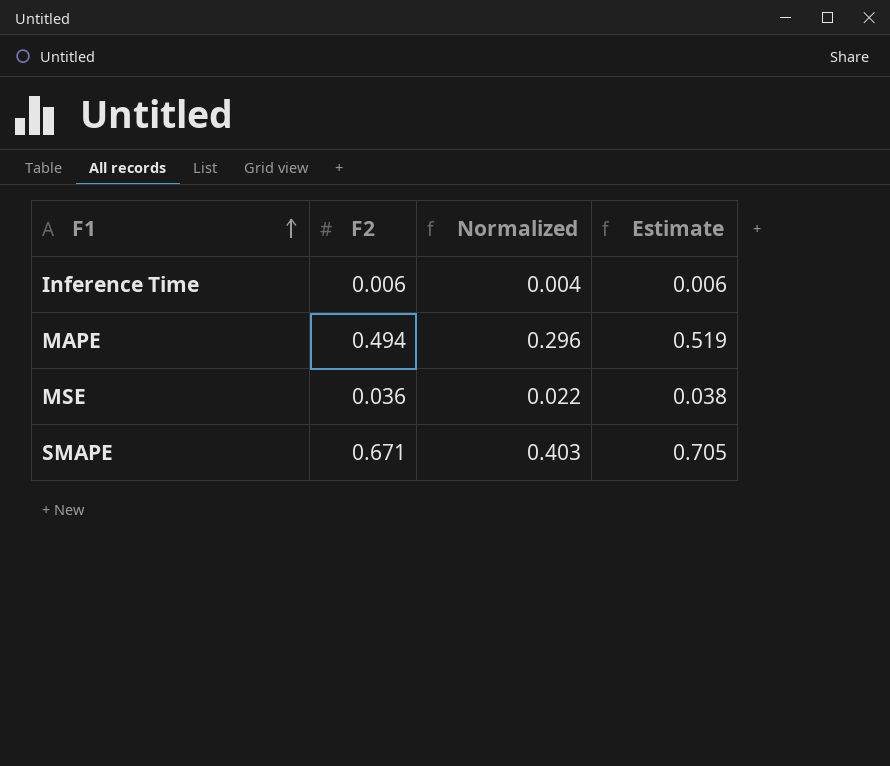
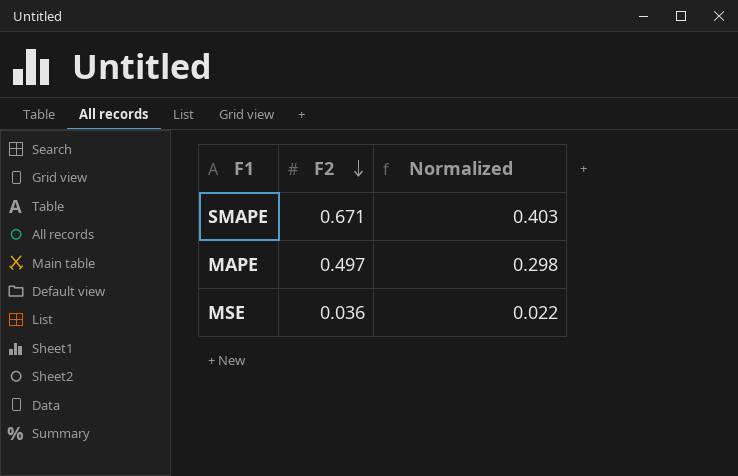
row order: F1 ascending -> F2 descending
column Estimate | formula: [F2] * 1.05 -> none
row Inference Time: 0.006 | 0.004 | 0.006 -> none
MAPE | F2: 0.494 -> 0.497
MAPE | Normalized: 0.296 -> 0.298

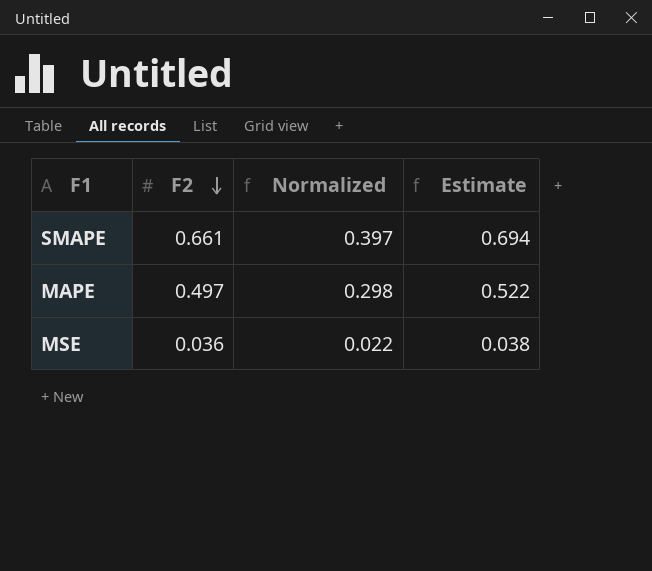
column Estimate | formula: none -> [F2] * 1.05
SMAPE | F2: 0.671 -> 0.661
SMAPE | Normalized: 0.403 -> 0.397

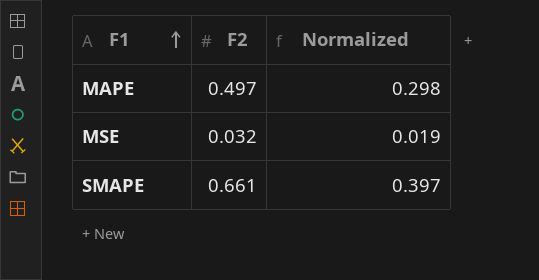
row order: F2 descending -> F1 ascending
column Estimate | formula: [F2] * 1.05 -> none
MSE | F2: 0.036 -> 0.032
MSE | Normalized: 0.022 -> 0.019

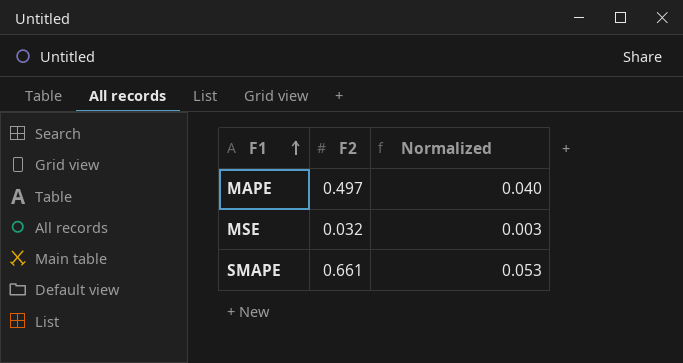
column Normalized | formula: [F2] * 0.6 -> [F2] * 0.08

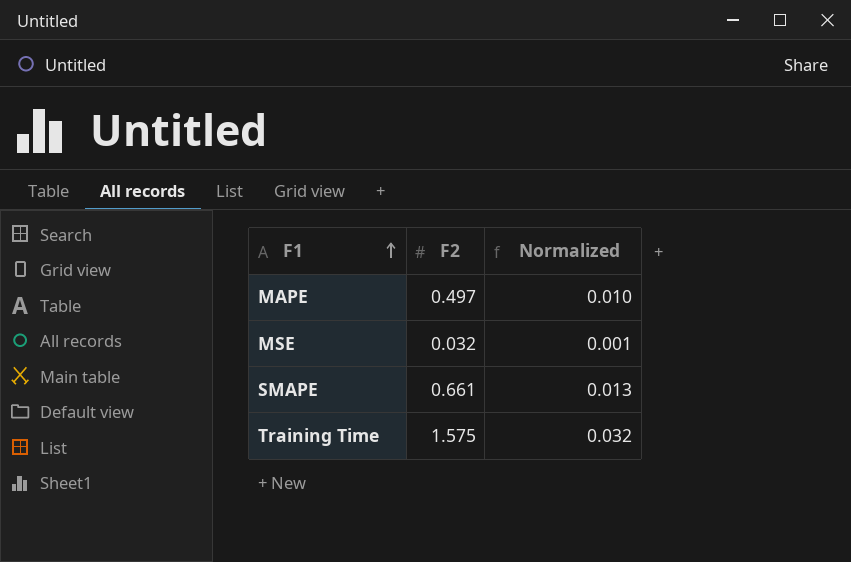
column Normalized | formula: [F2] * 0.08 -> [F2] * 0.02
row Training Time: none -> 1.575 | 0.032

